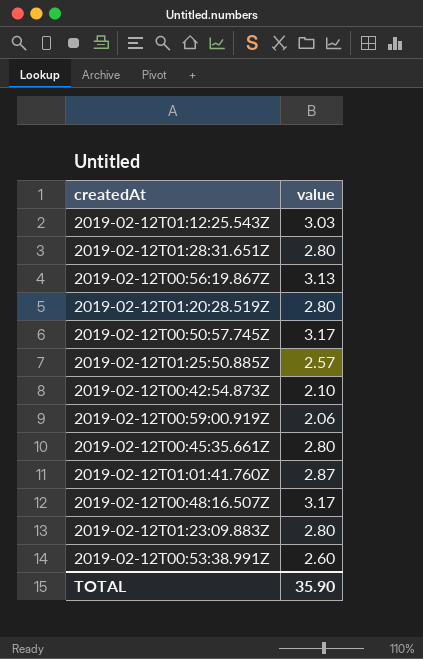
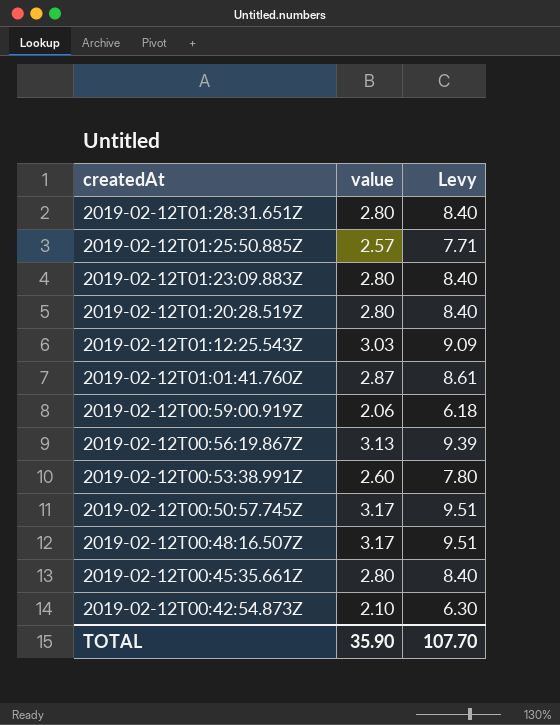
row order: none -> createdAt descending
column Levy | formula: none -> [value] * 3

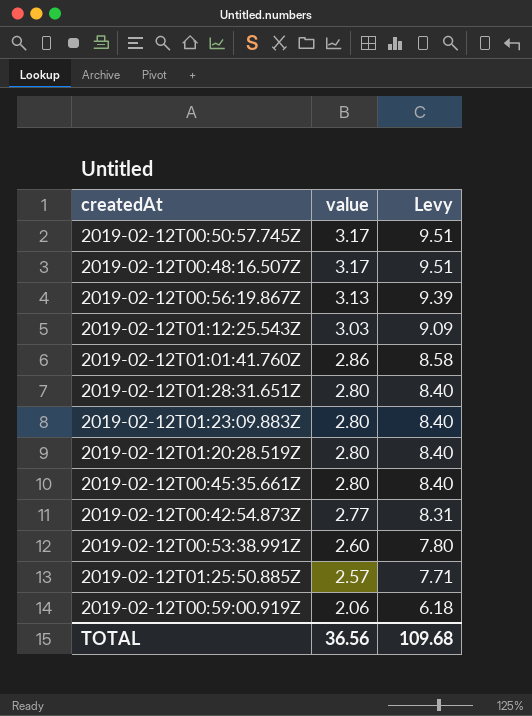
row order: createdAt descending -> value descending
2019-02-12T01:01:41.760Z | value: 2.87 -> 2.86
2019-02-12T01:01:41.760Z | Levy: 8.61 -> 8.58
2019-02-12T00:42:54.873Z | value: 2.10 -> 2.77
2019-02-12T00:42:54.873Z | Levy: 6.30 -> 8.31
TOTAL | value: 35.90 -> 36.56
TOTAL | Levy: 107.70 -> 109.68

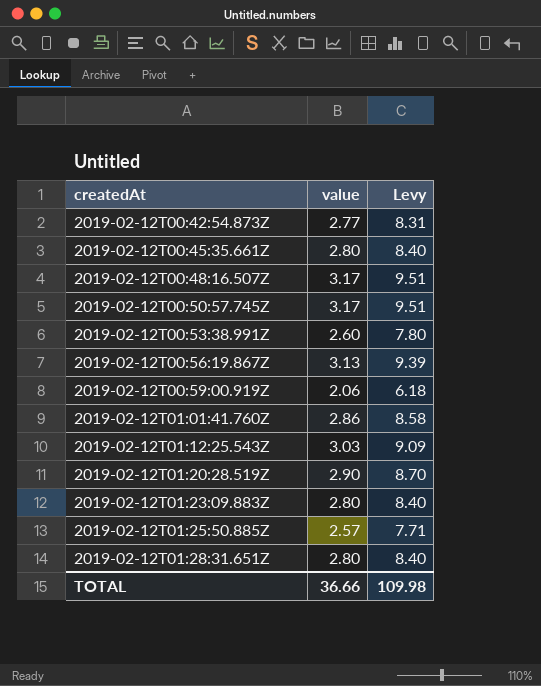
row order: value descending -> createdAt ascending
2019-02-12T01:20:28.519Z | value: 2.80 -> 2.90
2019-02-12T01:20:28.519Z | Levy: 8.40 -> 8.70
TOTAL | value: 36.56 -> 36.66
TOTAL | Levy: 109.68 -> 109.98

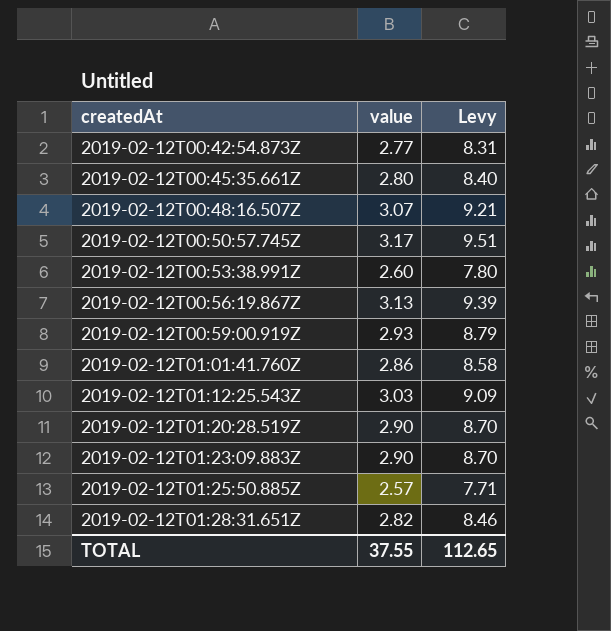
2019-02-12T00:48:16.507Z | value: 3.17 -> 3.07
2019-02-12T00:48:16.507Z | Levy: 9.51 -> 9.21
2019-02-12T00:59:00.919Z | value: 2.06 -> 2.93
2019-02-12T00:59:00.919Z | Levy: 6.18 -> 8.79
2019-02-12T01:23:09.883Z | value: 2.80 -> 2.90
2019-02-12T01:23:09.883Z | Levy: 8.40 -> 8.70
2019-02-12T01:28:31.651Z | value: 2.80 -> 2.82
2019-02-12T01:28:31.651Z | Levy: 8.40 -> 8.46
TOTAL | value: 36.66 -> 37.55
TOTAL | Levy: 109.98 -> 112.65

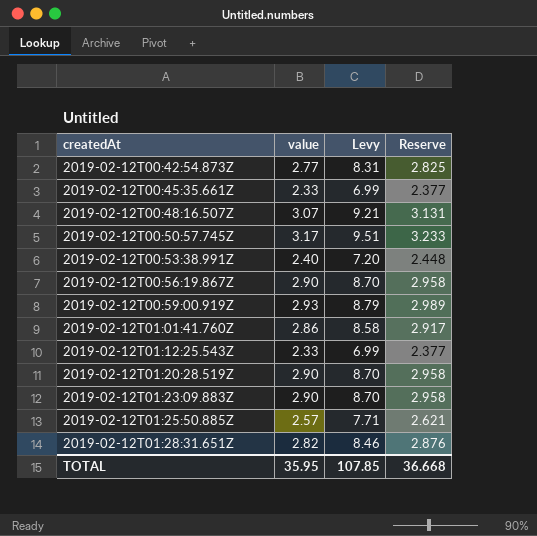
column Reserve | formula: none -> [value] * 1.02
2019-02-12T00:45:35.661Z | value: 2.80 -> 2.33
2019-02-12T00:45:35.661Z | Levy: 8.40 -> 6.99
2019-02-12T00:53:38.991Z | value: 2.60 -> 2.40
2019-02-12T00:53:38.991Z | Levy: 7.80 -> 7.20
2019-02-12T00:56:19.867Z | value: 3.13 -> 2.90
2019-02-12T00:56:19.867Z | Levy: 9.39 -> 8.70
2019-02-12T01:12:25.543Z | value: 3.03 -> 2.33
2019-02-12T01:12:25.543Z | Levy: 9.09 -> 6.99
TOTAL | value: 37.55 -> 35.95
TOTAL | Levy: 112.65 -> 107.85

